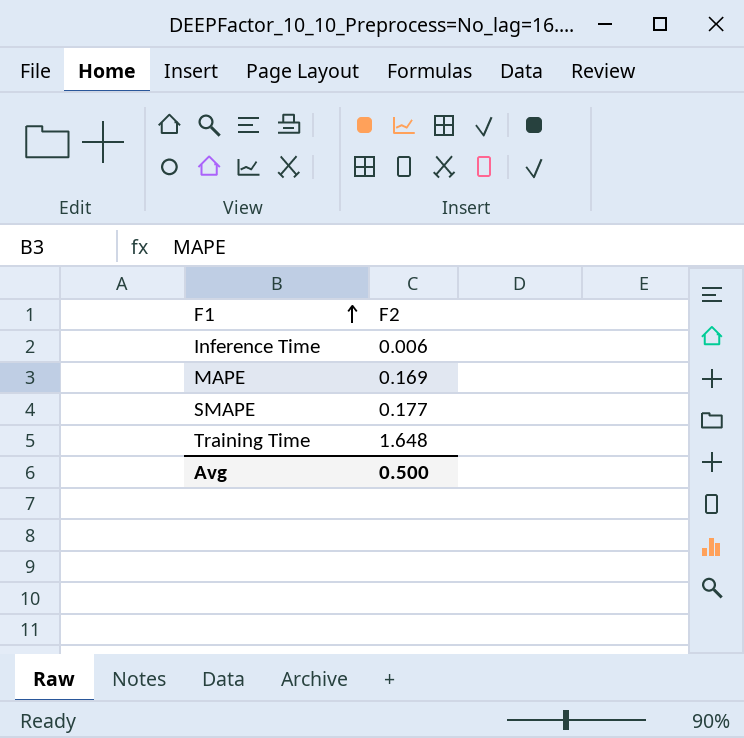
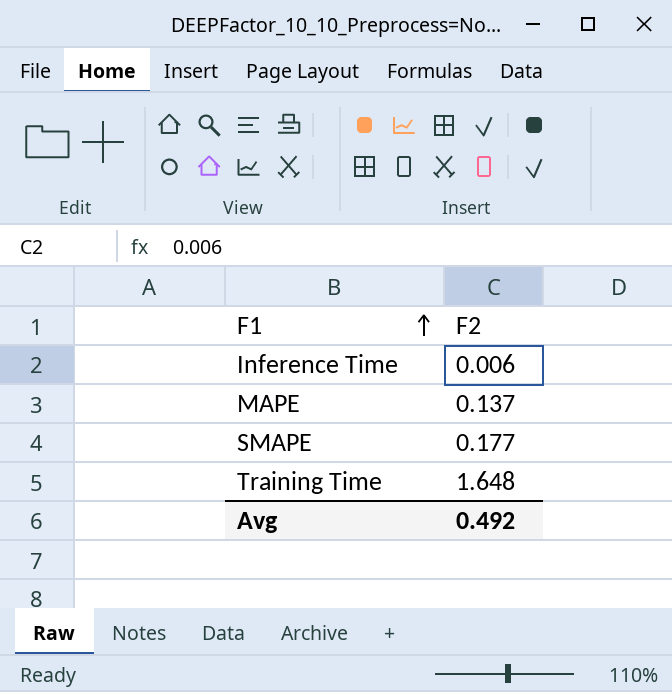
MAPE | F2: 0.169 -> 0.137
Avg | F2: 0.500 -> 0.492

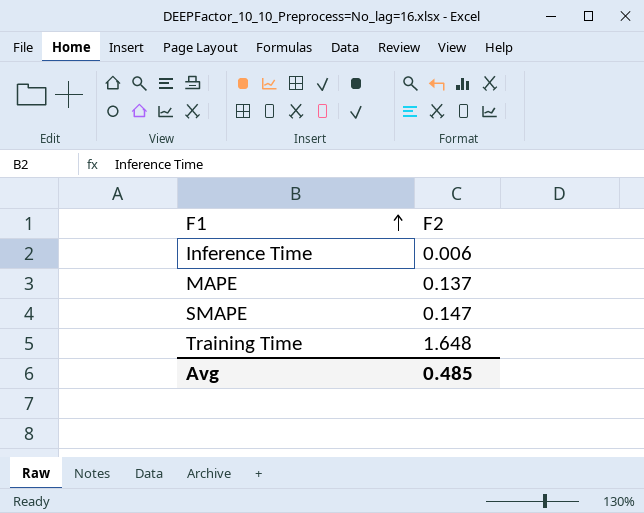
SMAPE | F2: 0.177 -> 0.147
Avg | F2: 0.492 -> 0.485

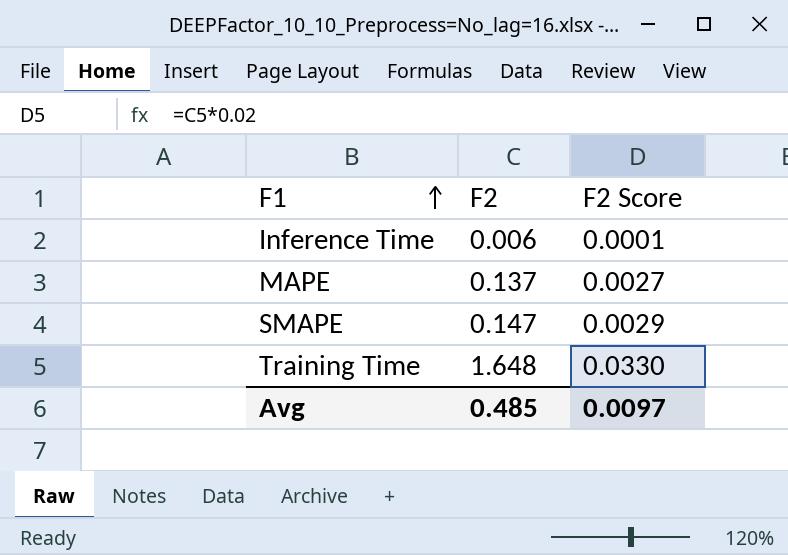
column F2 Score | formula: none -> [F2] * 0.02

